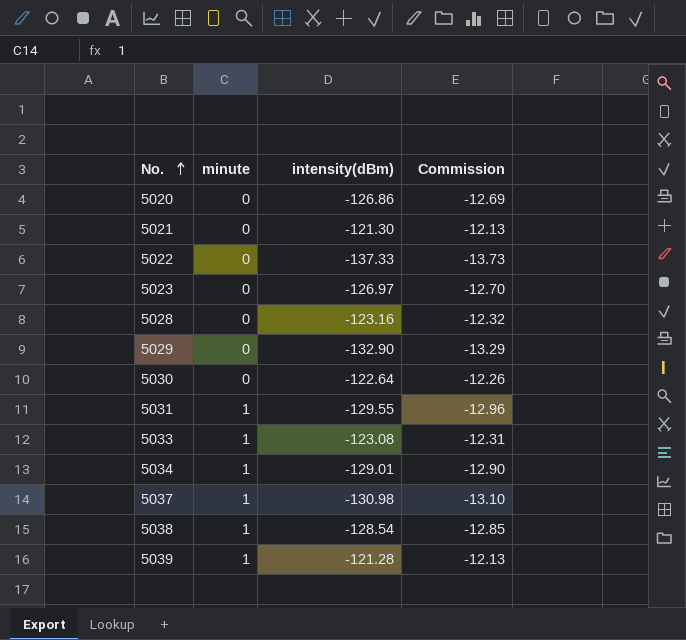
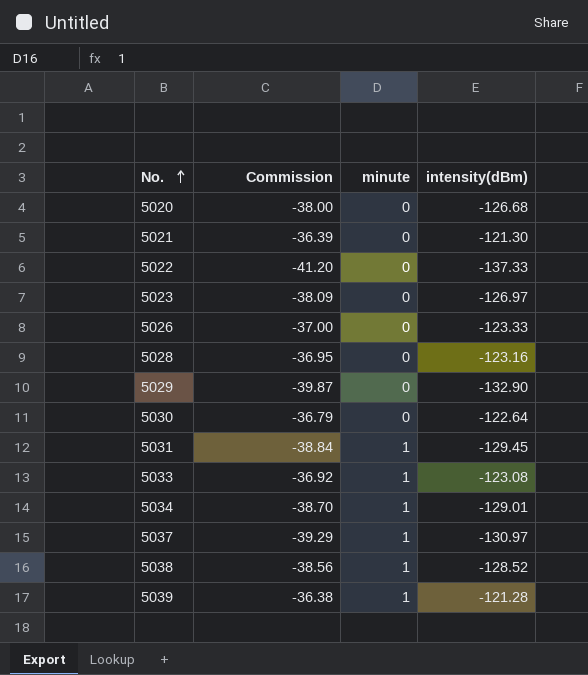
column Commission | formula: [intensity(dBm)] * 0.1 -> [intensity(dBm)] * 0.3
column Commission | position: 4 -> 2
5020 | intensity(dBm): -126.86 -> -126.68
row 5026: none -> -37.00 | 0 | -123.33
5031 | intensity(dBm): -129.55 -> -129.45
5037 | intensity(dBm): -130.98 -> -130.97
5038 | intensity(dBm): -128.54 -> -128.52

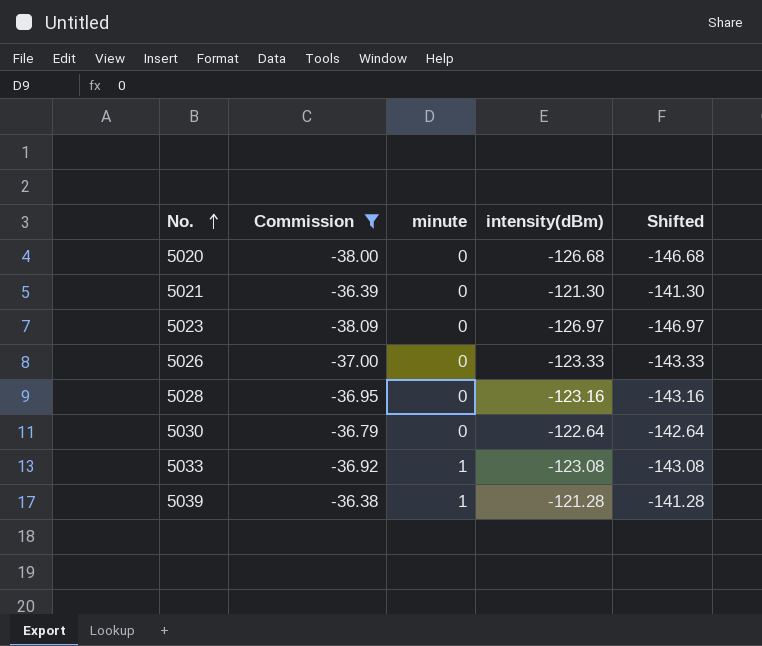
filter: none -> Commission >= -38.09
column Shifted | formula: none -> [intensity(dBm)] - 20

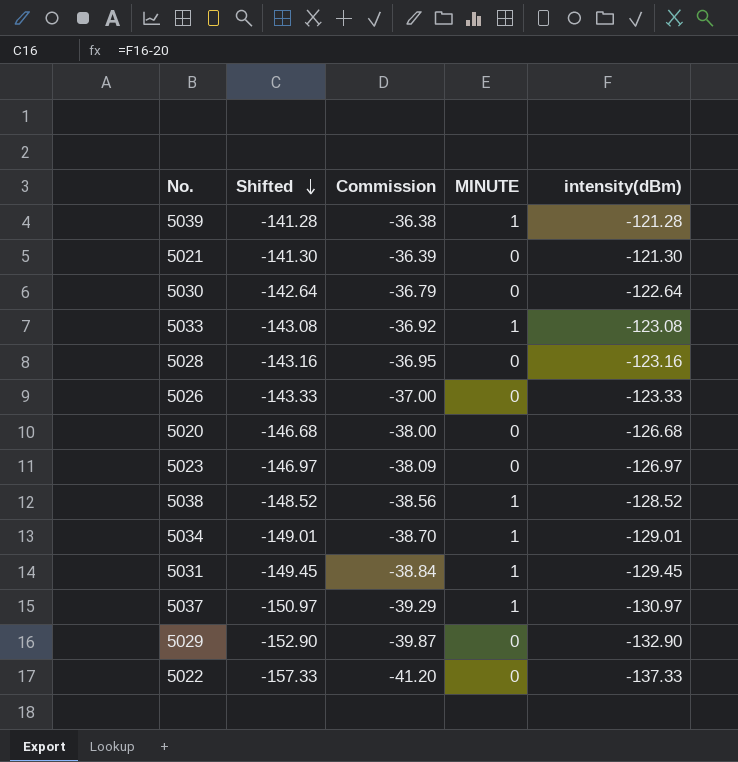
filter: Commission >= -38.09 -> none
row order: No. ascending -> Shifted descending
column Shifted | position: 5 -> 2
column name: minute -> MINUTE

